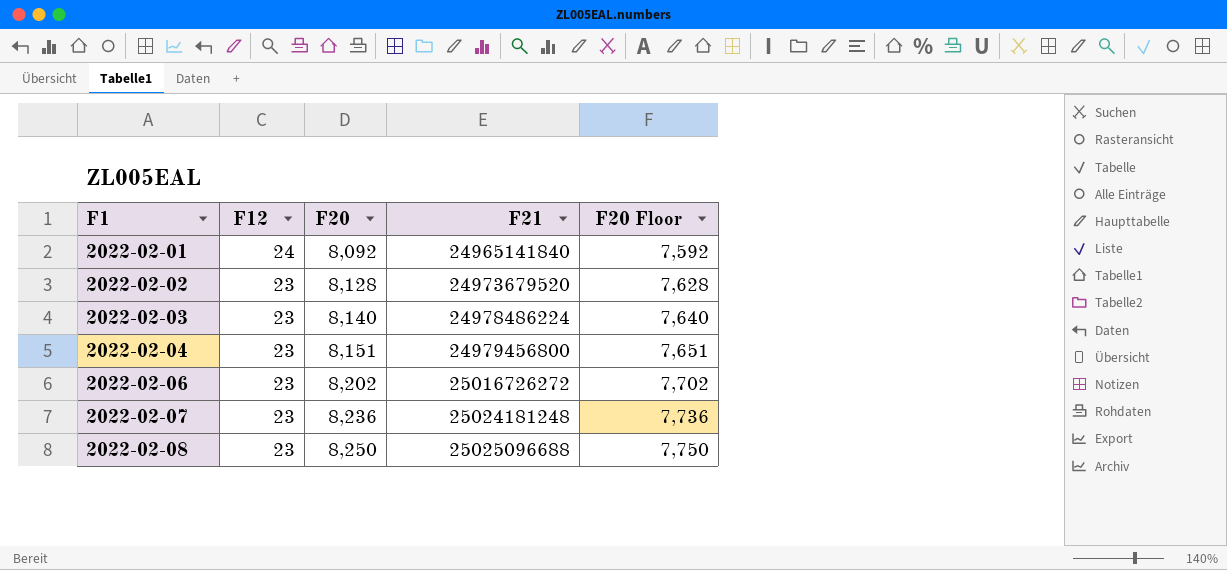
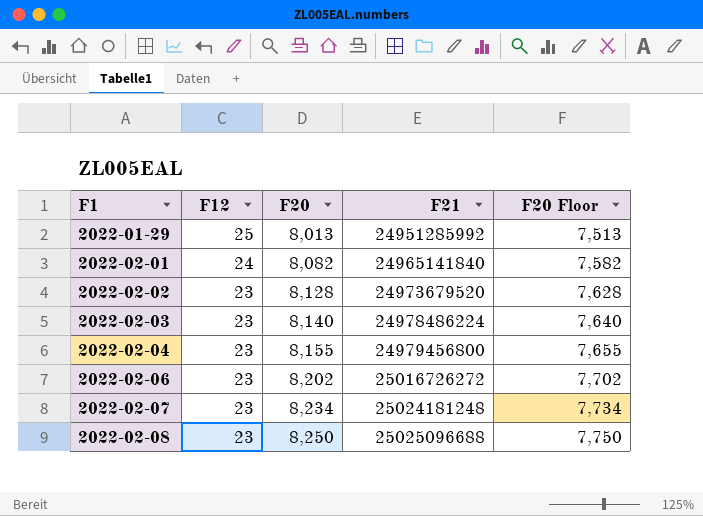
row 2022-01-29: none -> 25 | 8,013 | 24951285992 | 7,513
2022-02-01 | F20: 8,092 -> 8,082
2022-02-01 | F20 Floor: 7,592 -> 7,582
2022-02-04 | F20: 8,151 -> 8,155
2022-02-04 | F20 Floor: 7,651 -> 7,655
2022-02-07 | F20: 8,236 -> 8,234
2022-02-07 | F20 Floor: 7,736 -> 7,734

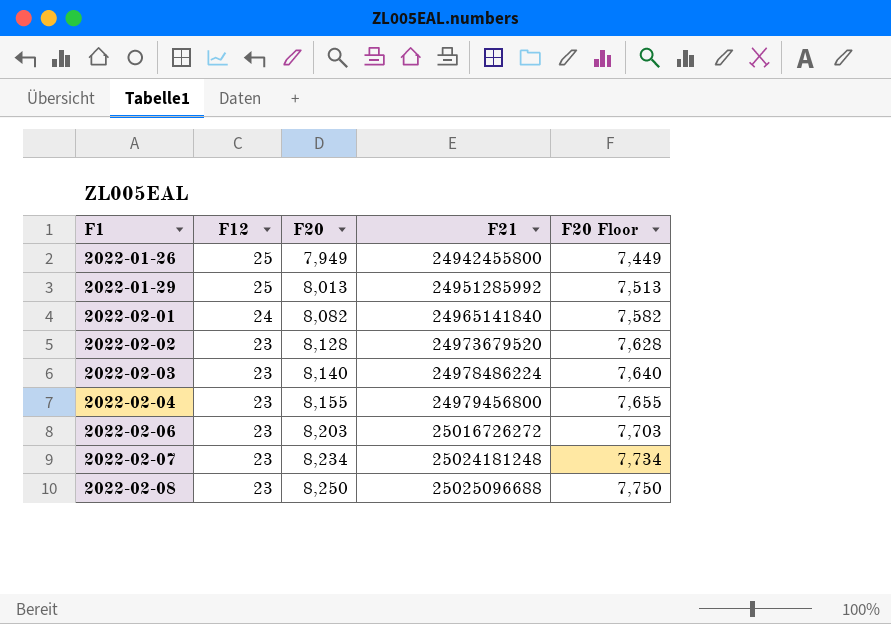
row 2022-01-26: none -> 25 | 7,949 | 24942455800 | 7,449
2022-02-06 | F20: 8,202 -> 8,203
2022-02-06 | F20 Floor: 7,702 -> 7,703

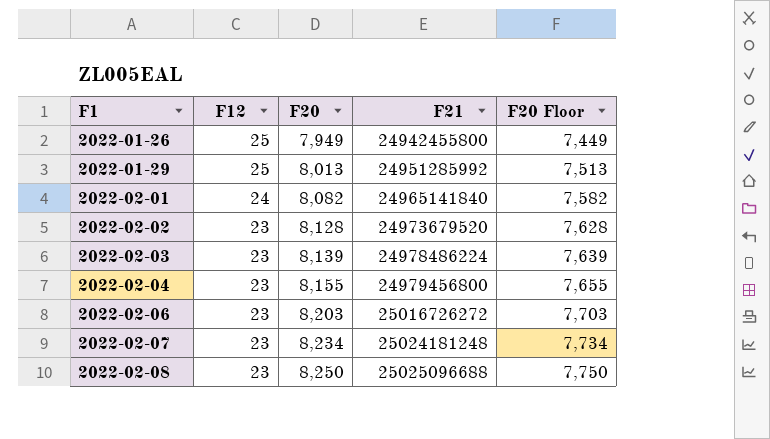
2022-02-03 | F20: 8,140 -> 8,139
2022-02-03 | F20 Floor: 7,640 -> 7,639

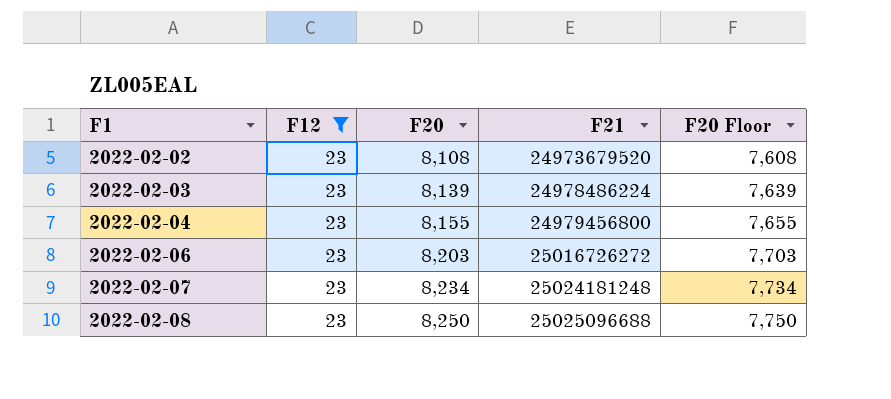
filter: none -> F12 = 23
2022-02-02 | F20: 8,128 -> 8,108
2022-02-02 | F20 Floor: 7,628 -> 7,608

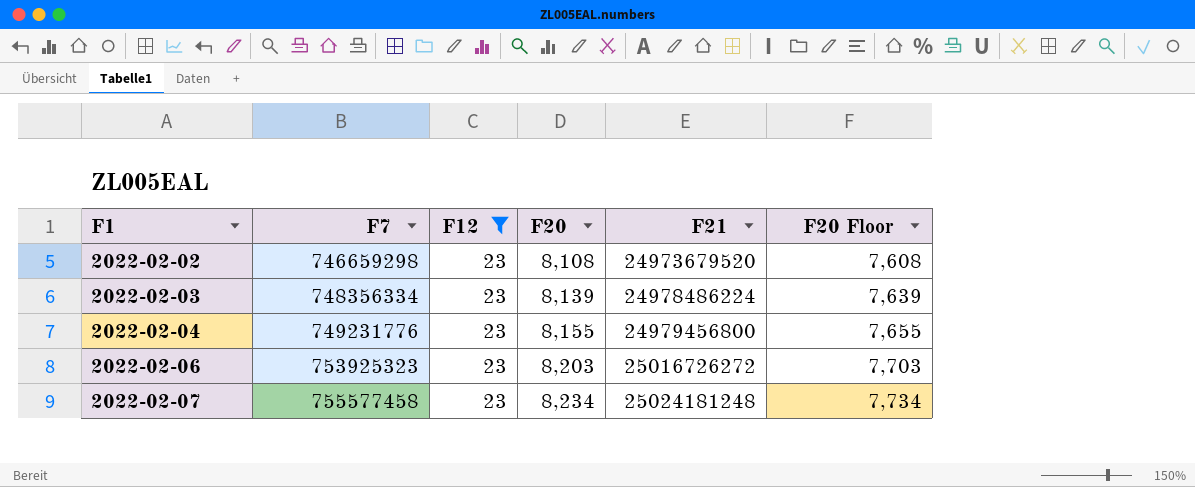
column F7 | position: none -> 2
row 2022-02-08: 23 | 8,250 | 25025096688 | 7,750 -> none

